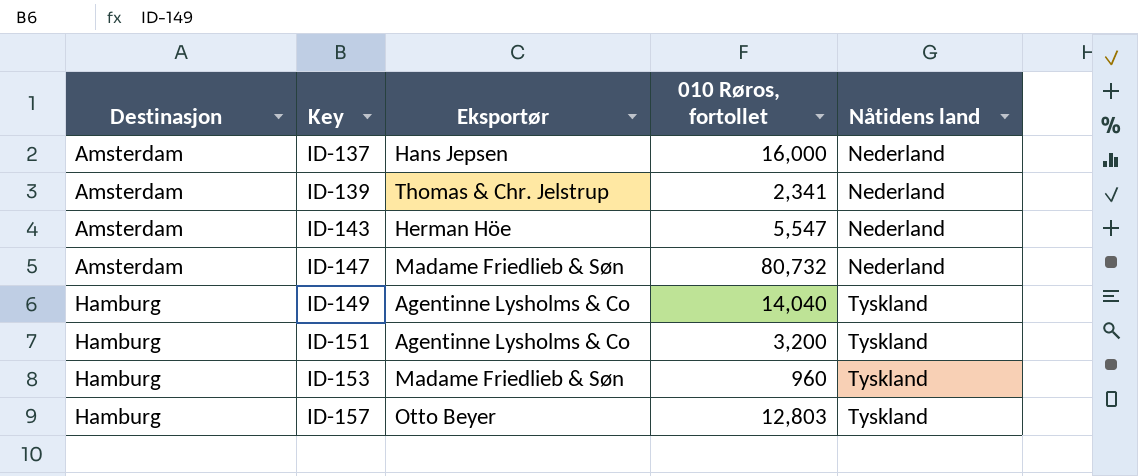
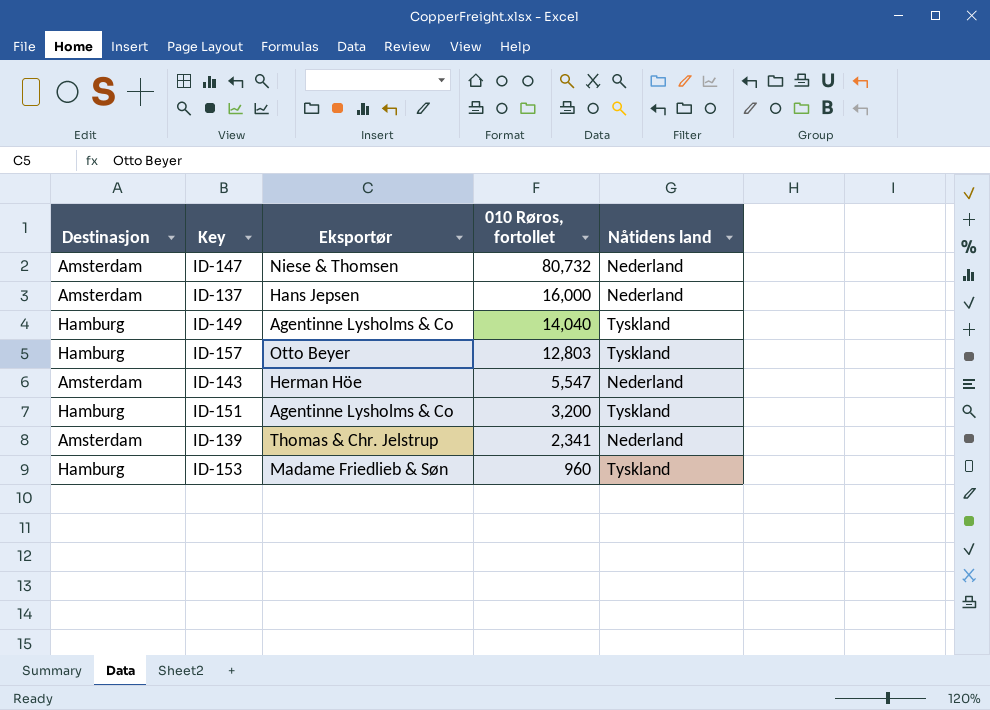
row order: Destinasjon ascending -> 010 Røros, fortollet descending
ID-147 | Eksportør: Madame Friedlieb & Søn -> Niese & Thomsen

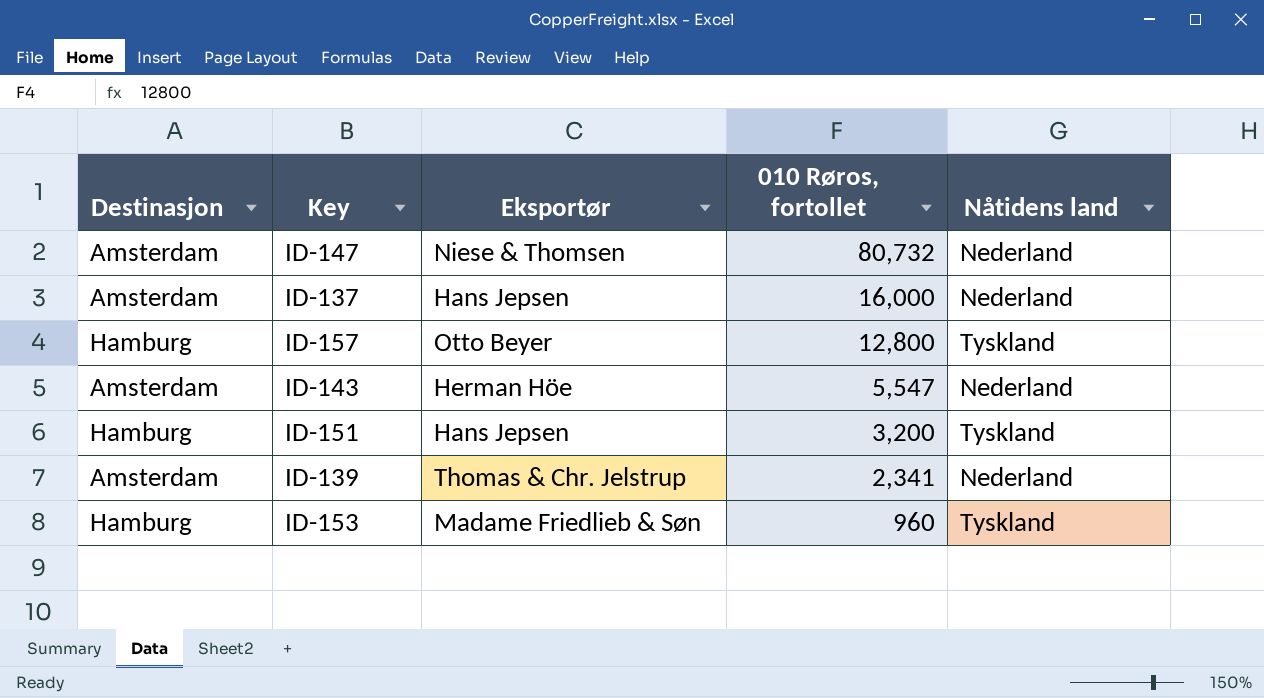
row ID-149: Hamburg | Agentinne Lysholms & Co | 14,040 | Tyskland -> none
ID-157 | 010 Røros, fortollet: 12,803 -> 12,800
ID-151 | Eksportør: Agentinne Lysholms & Co -> Hans Jepsen

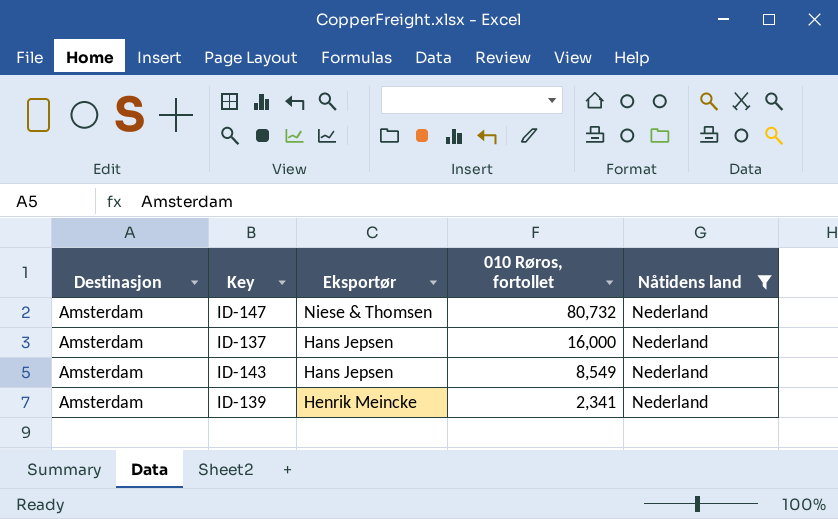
filter: none -> Nåtidens land = Nederland
ID-143 | Eksportør: Herman Höe -> Hans Jepsen
ID-143 | 010 Røros, fortollet: 5,547 -> 8,549
ID-139 | Eksportør: Thomas & Chr. Jelstrup -> Henrik Meincke

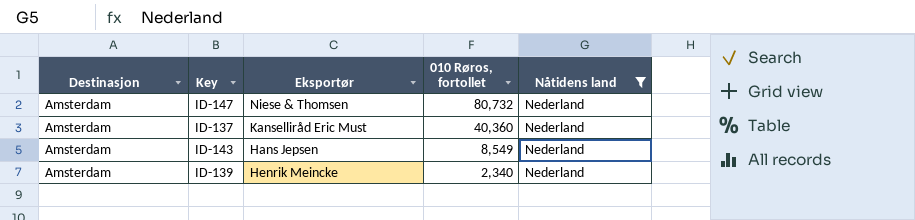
ID-137 | Eksportør: Hans Jepsen -> Kanselliråd Eric Must
ID-137 | 010 Røros, fortollet: 16,000 -> 40,360
ID-139 | 010 Røros, fortollet: 2,341 -> 2,340

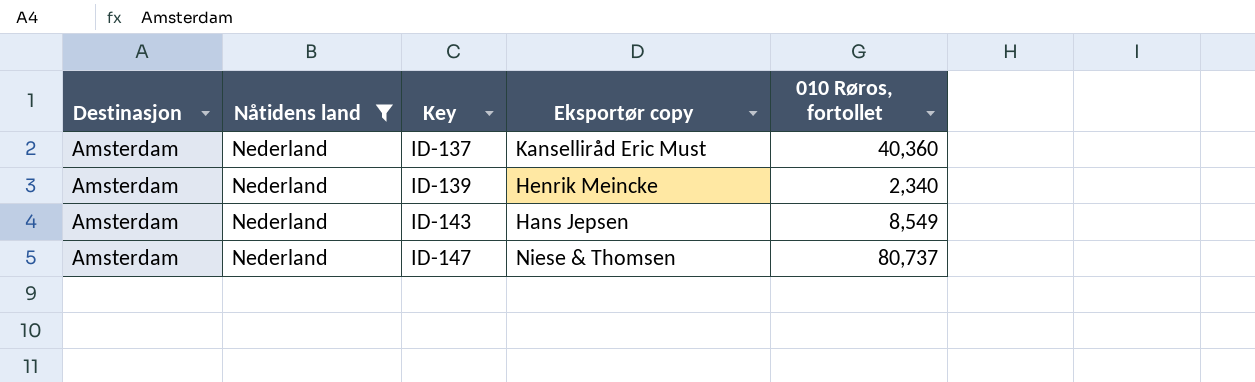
row order: 010 Røros, fortollet descending -> Key ascending
column Nåtidens land | position: 5 -> 2
column name: Eksportør -> Eksportør copy
ID-147 | 010 Røros, fortollet: 80,732 -> 80,737

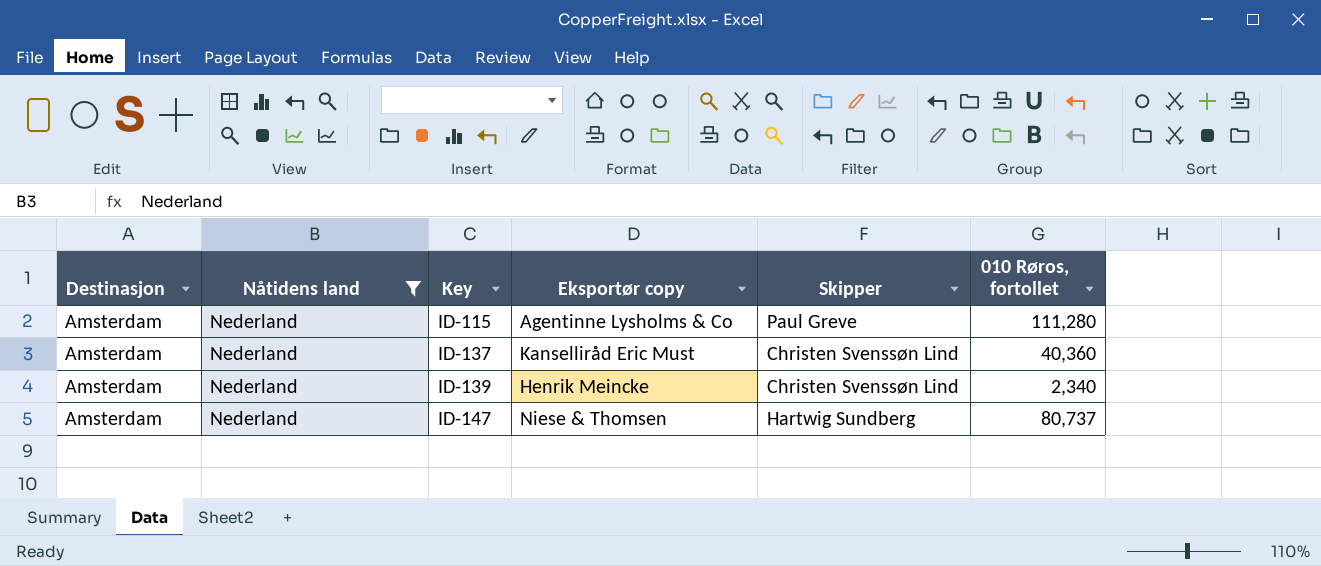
column Skipper | position: none -> 5
row ID-143: Amsterdam | Nederland | Hans Jepsen | 8,549 -> none
row ID-115: none -> Amsterdam | Nederland | Agentinne Lysholms & Co | Paul Greve | 111,280

